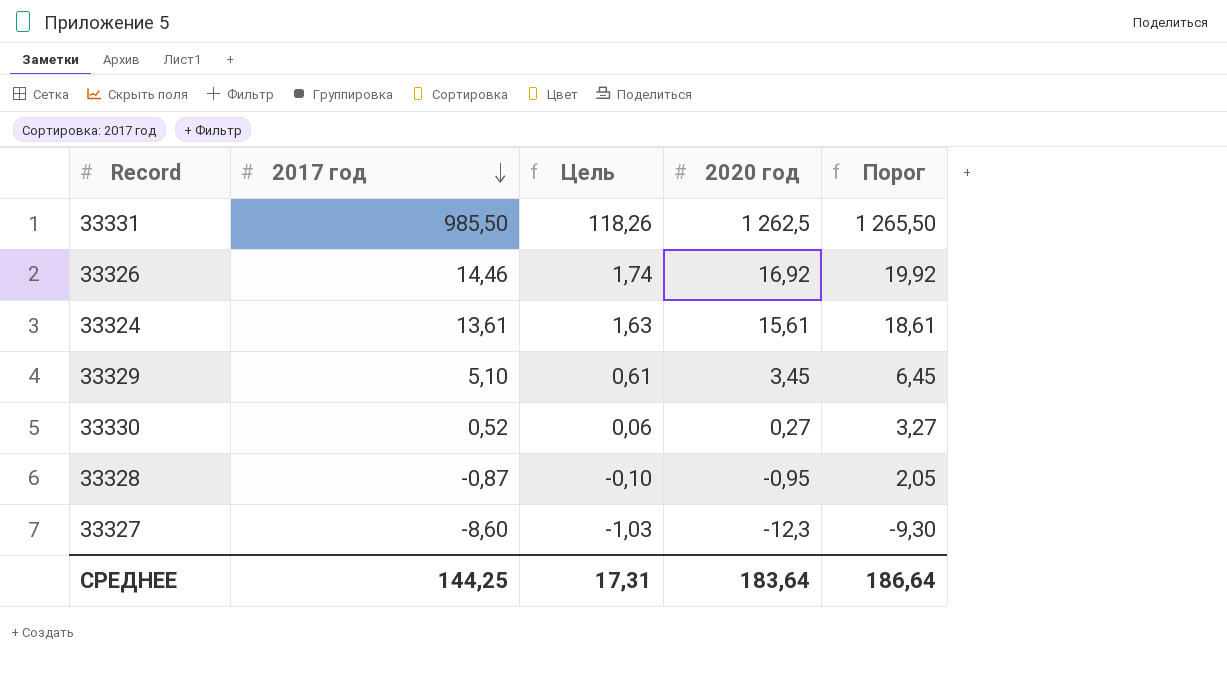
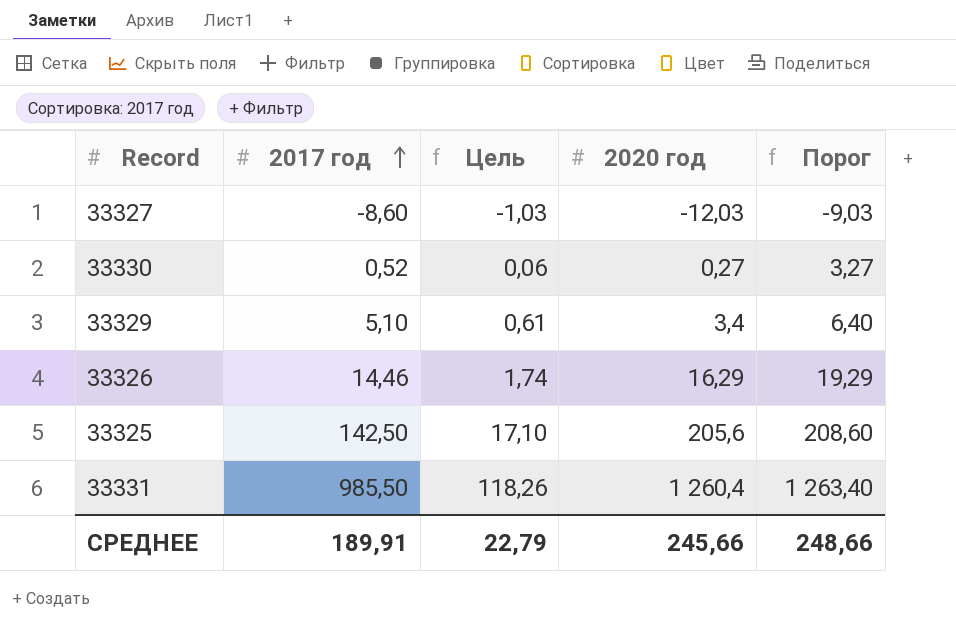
row order: 2017 год descending -> 2017 год ascending
row 33324: 13,61 | 1,63 | 15,61 | 18,61 -> none
row 33328: -0,87 | -0,10 | -0,95 | 2,05 -> none
33327 | 2020 год: -12,3 -> -12,03
33327 | Порог: -9,30 -> -9,03
33329 | 2020 год: 3,45 -> 3,4
33329 | Порог: 6,45 -> 6,40
33326 | 2020 год: 16,92 -> 16,29
33326 | Порог: 19,92 -> 19,29
row 33325: none -> 142,50 | 17,10 | 205,6 | 208,60
33331 | 2020 год: 1 262,5 -> 1 260,4
33331 | Порог: 1 265,50 -> 1 263,40
СРЕДНЕЕ | 2017 год: 144,25 -> 189,91
СРЕДНЕЕ | Цель: 17,31 -> 22,79
СРЕДНЕЕ | 2020 год: 183,64 -> 245,66
СРЕДНЕЕ | Порог: 186,64 -> 248,66

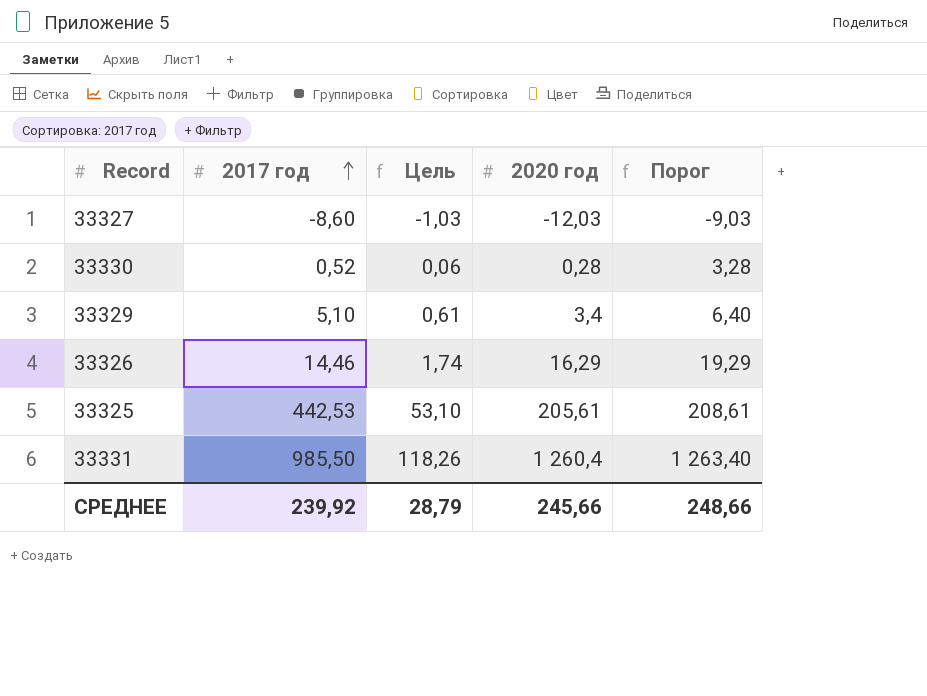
33330 | 2020 год: 0,27 -> 0,28
33330 | Порог: 3,27 -> 3,28
33325 | 2017 год: 142,50 -> 442,53
33325 | Цель: 17,10 -> 53,10
33325 | 2020 год: 205,6 -> 205,61
33325 | Порог: 208,60 -> 208,61
СРЕДНЕЕ | 2017 год: 189,91 -> 239,92
СРЕДНЕЕ | Цель: 22,79 -> 28,79

